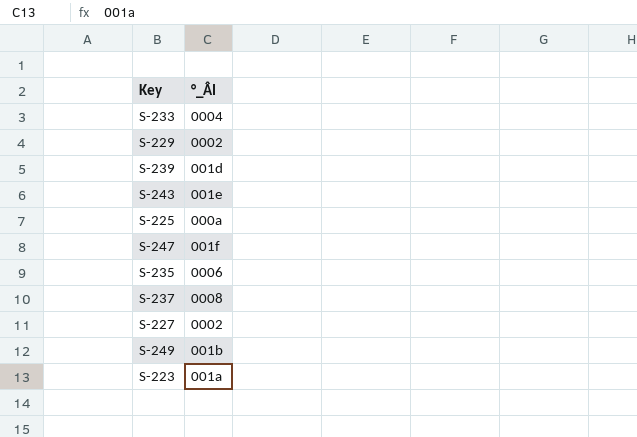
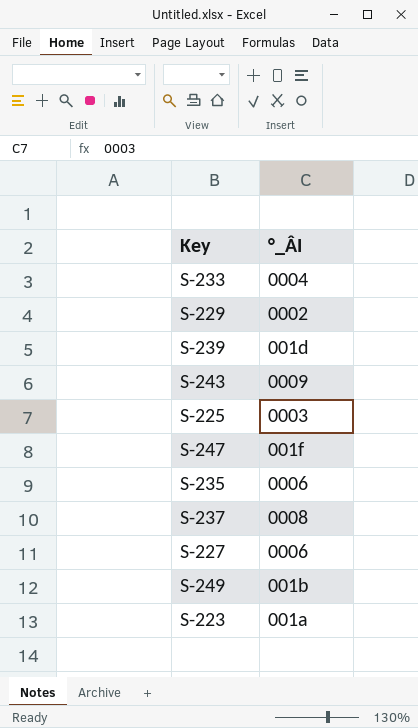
S-243 | °_ÂI: 001e -> 0009
S-225 | °_ÂI: 000a -> 0003
S-227 | °_ÂI: 0002 -> 0006

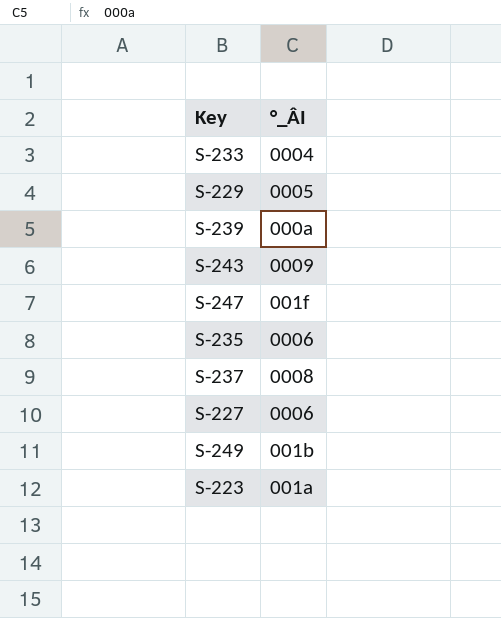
row S-225: 0003 -> none
S-229 | °_ÂI: 0002 -> 0005
S-239 | °_ÂI: 001d -> 000a

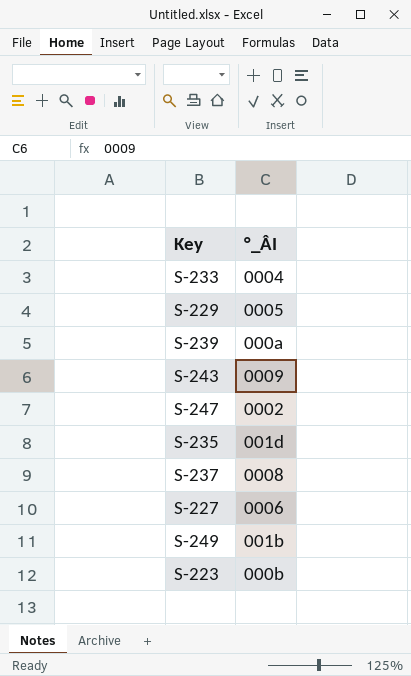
S-247 | °_ÂI: 001f -> 0002
S-235 | °_ÂI: 0006 -> 001d
S-223 | °_ÂI: 001a -> 000b

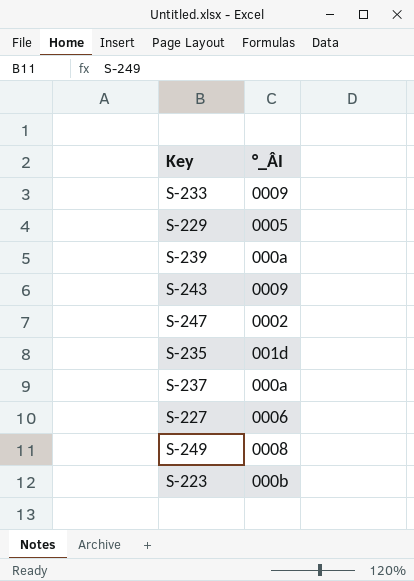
S-233 | °_ÂI: 0004 -> 0009
S-237 | °_ÂI: 0008 -> 000a
S-249 | °_ÂI: 001b -> 0008

